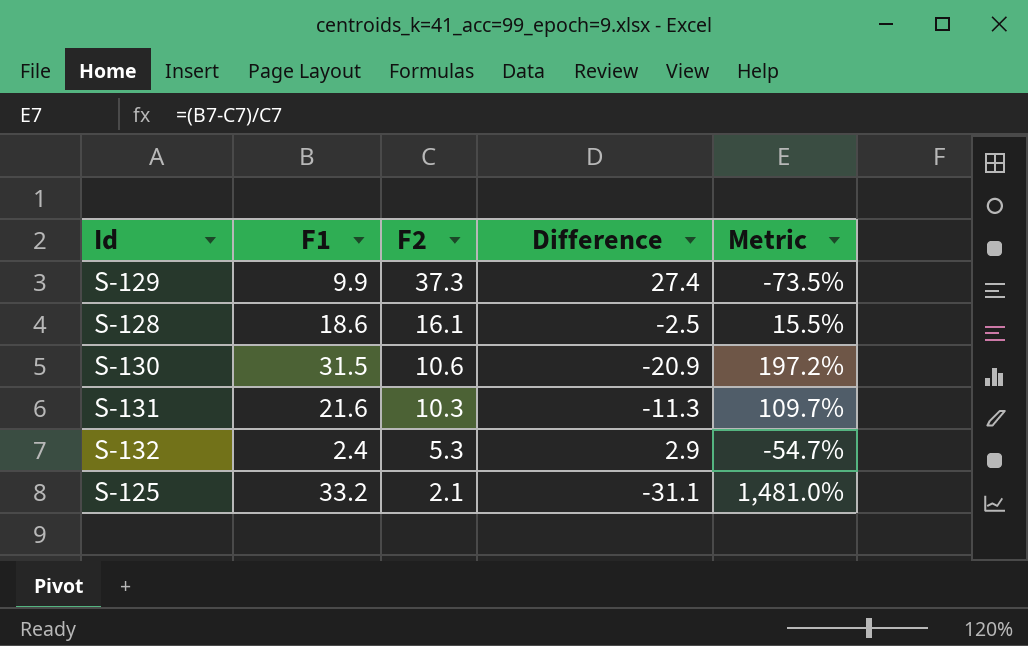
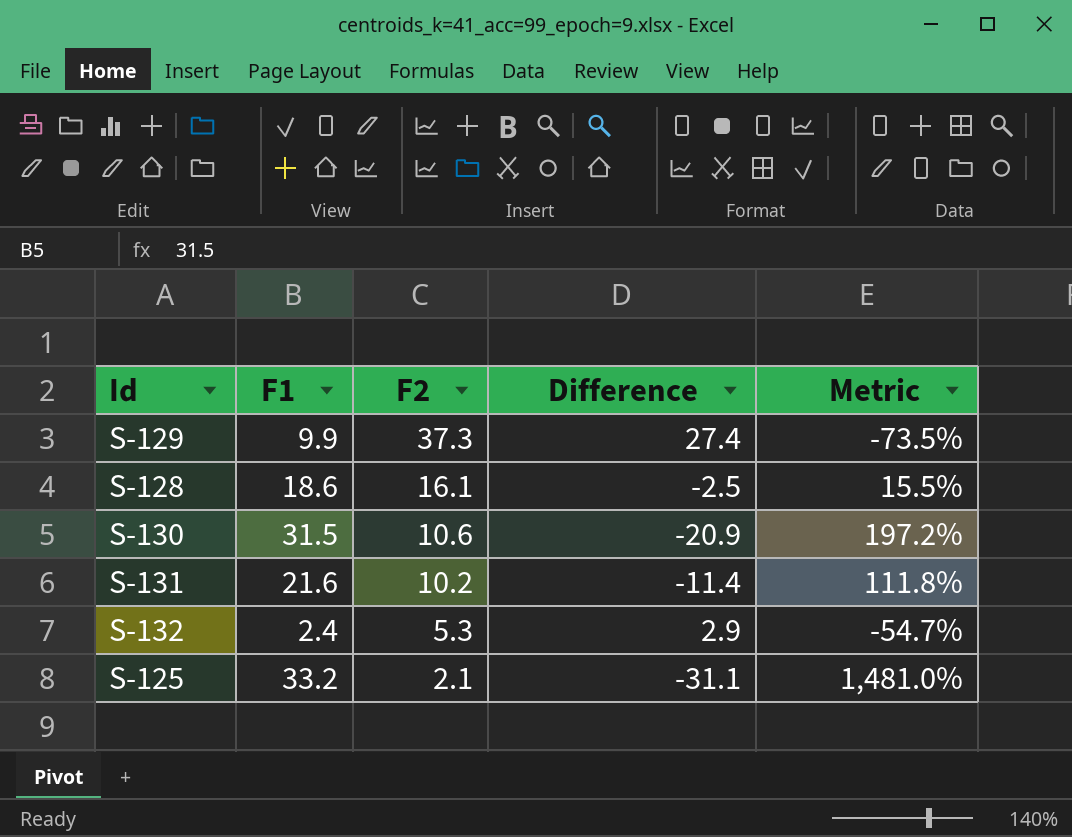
S-131 | F2: 10.3 -> 10.2
S-131 | Difference: -11.3 -> -11.4
S-131 | Metric: 109.7% -> 111.8%

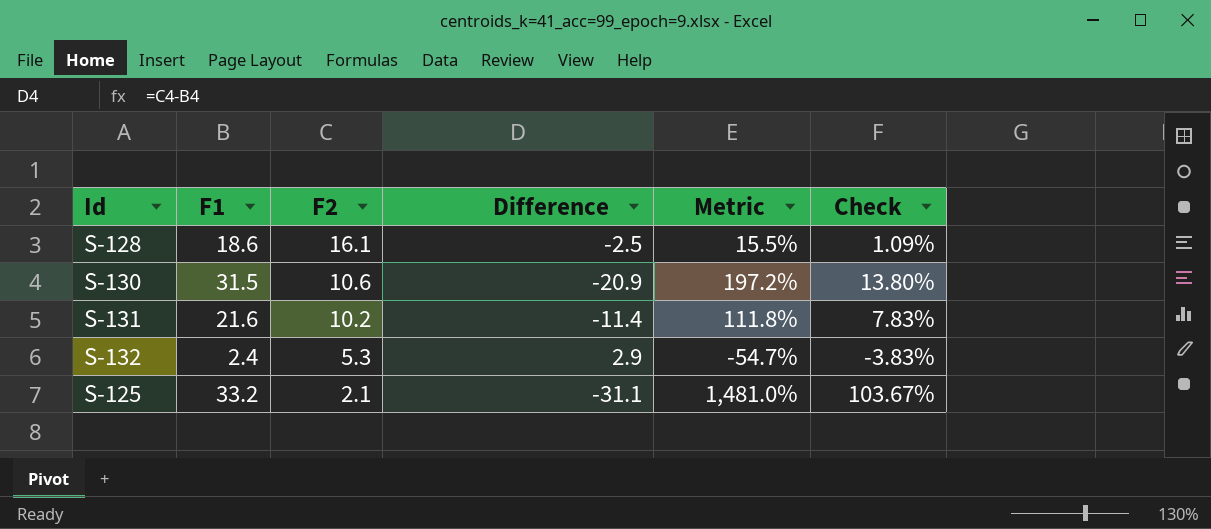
column Check | formula: none -> [Metric] * 0.07
row S-129: 9.9 | 37.3 | 27.4 | -73.5% -> none

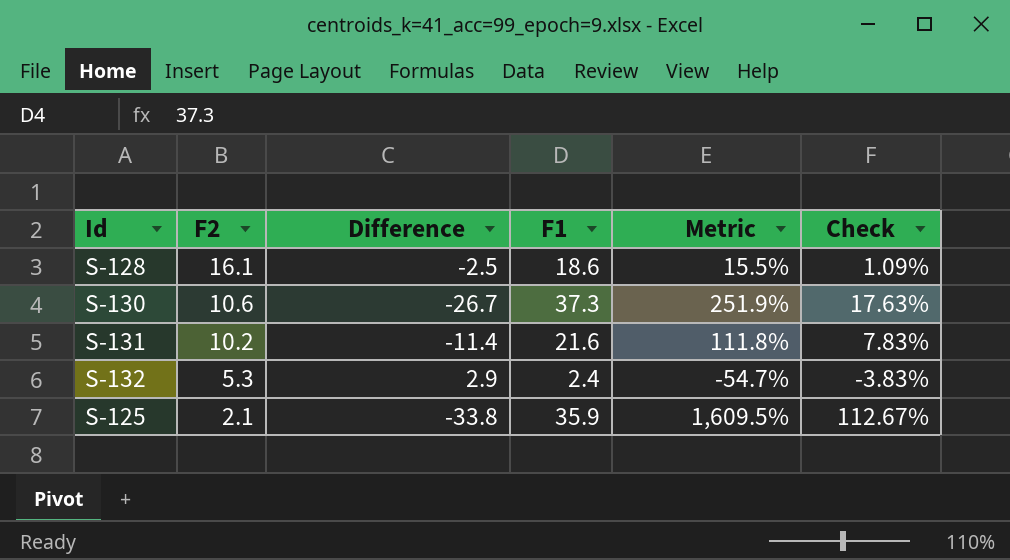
column F1 | position: 2 -> 4
S-130 | Difference: -20.9 -> -26.7
S-130 | F1: 31.5 -> 37.3
S-130 | Metric: 197.2% -> 251.9%
S-130 | Check: 13.80% -> 17.63%
S-125 | Difference: -31.1 -> -33.8
S-125 | F1: 33.2 -> 35.9
S-125 | Metric: 1,481.0% -> 1,609.5%
S-125 | Check: 103.67% -> 112.67%

